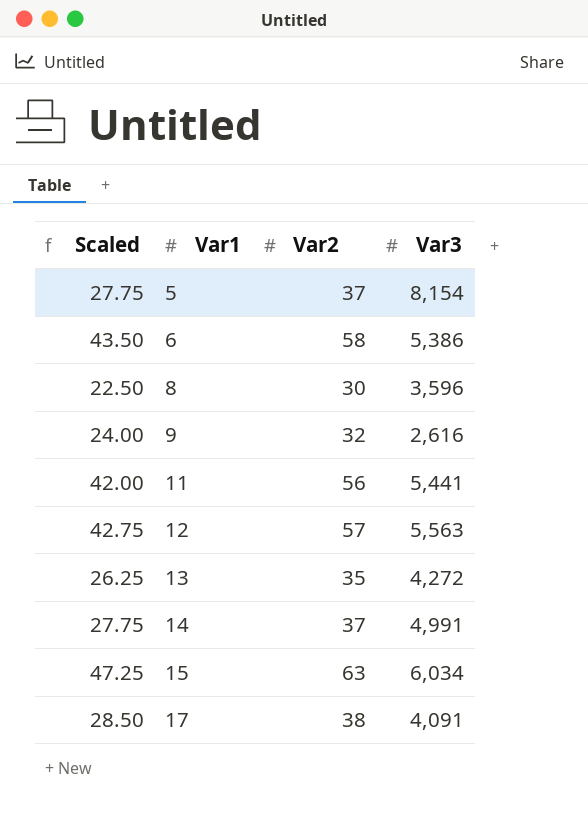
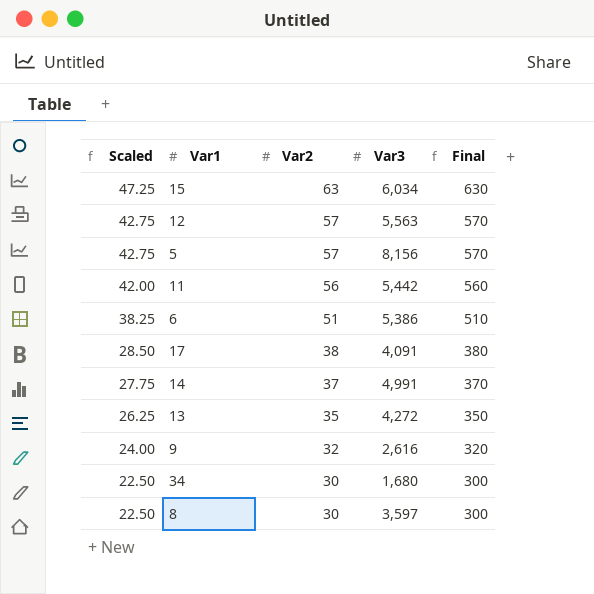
row order: Var1 ascending -> Scaled descending
column Final | formula: none -> [Var2] * 10
5 | Scaled: 27.75 -> 42.75
5 | Var2: 37 -> 57
5 | Var3: 8,154 -> 8,156
11 | Var3: 5,441 -> 5,442
6 | Scaled: 43.50 -> 38.25
6 | Var2: 58 -> 51
row 34: none -> 22.50 | 30 | 1,680 | 300
8 | Var3: 3,596 -> 3,597

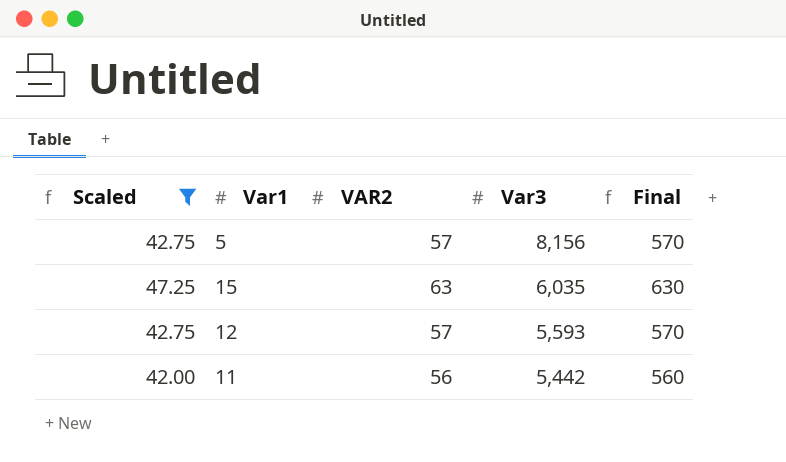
filter: none -> Scaled >= 42.00
row order: Scaled descending -> Var3 descending
column name: Var2 -> VAR2
15 | Var3: 6,034 -> 6,035
12 | Var3: 5,563 -> 5,593

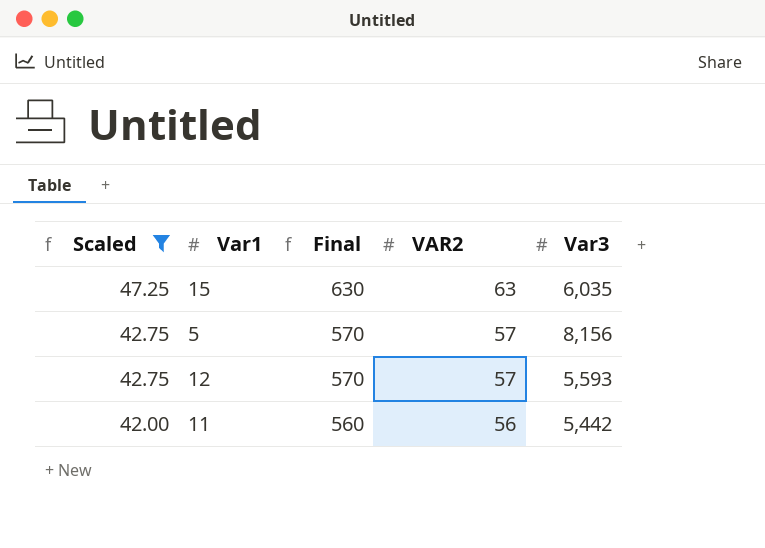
row order: Var3 descending -> Scaled descending
column Final | position: 5 -> 3

